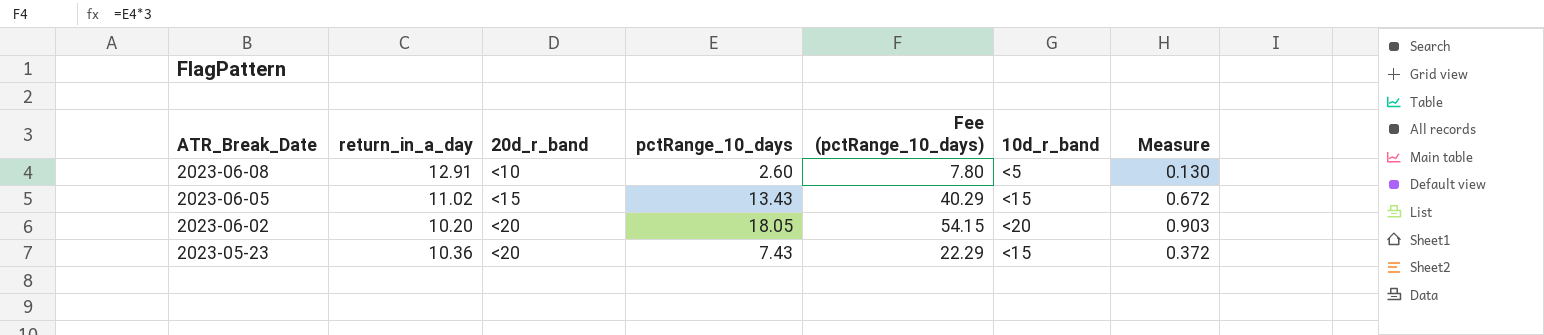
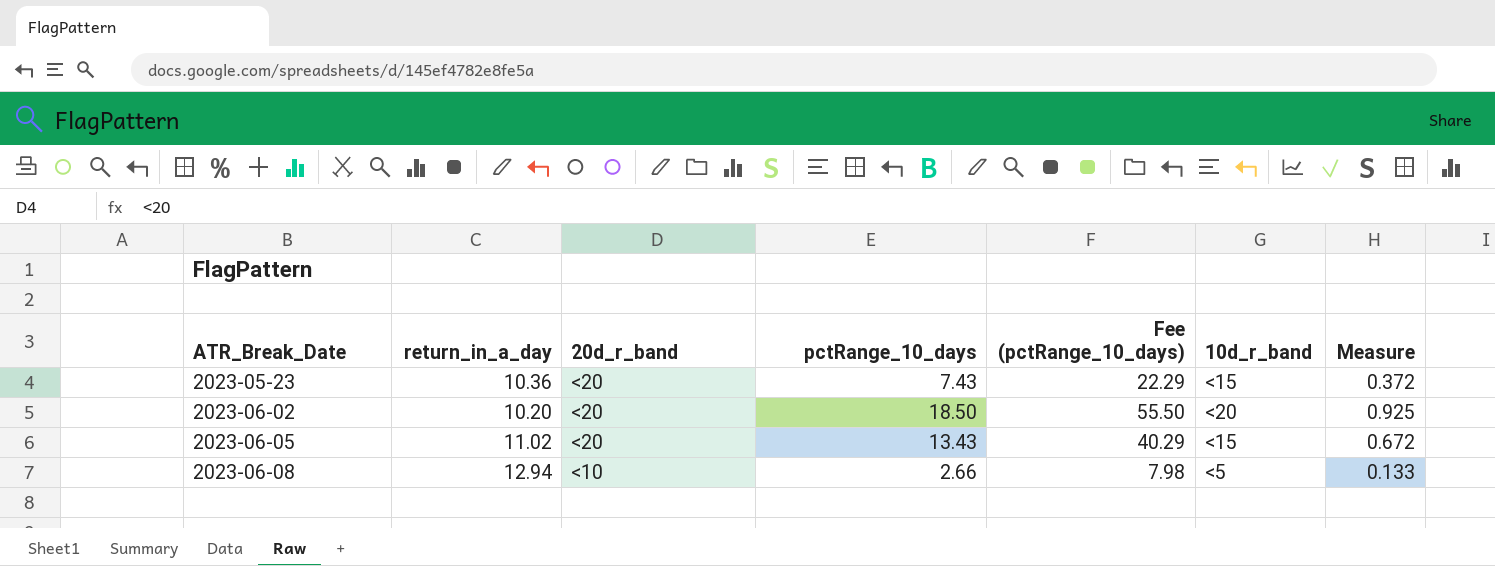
row order: ATR_Break_Date descending -> ATR_Break_Date ascending
2023-06-02 | pctRange_10_days: 18.05 -> 18.50
2023-06-02 | Fee (pctRange_10_days): 54.15 -> 55.50
2023-06-02 | Measure: 0.903 -> 0.925
2023-06-05 | 20d_r_band: <15 -> <20
2023-06-08 | return_in_a_day: 12.91 -> 12.94
2023-06-08 | pctRange_10_days: 2.60 -> 2.66
2023-06-08 | Fee (pctRange_10_days): 7.80 -> 7.98
2023-06-08 | Measure: 0.130 -> 0.133

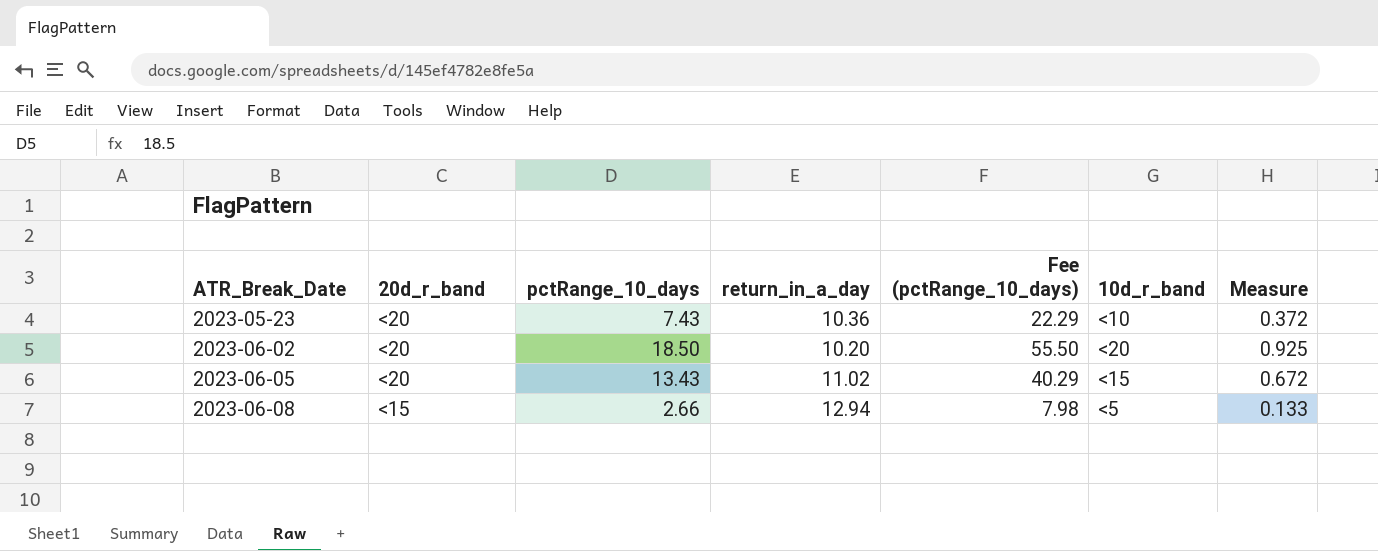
column return_in_a_day | position: 2 -> 4
2023-05-23 | 10d_r_band: <15 -> <10
2023-06-08 | 20d_r_band: <10 -> <15

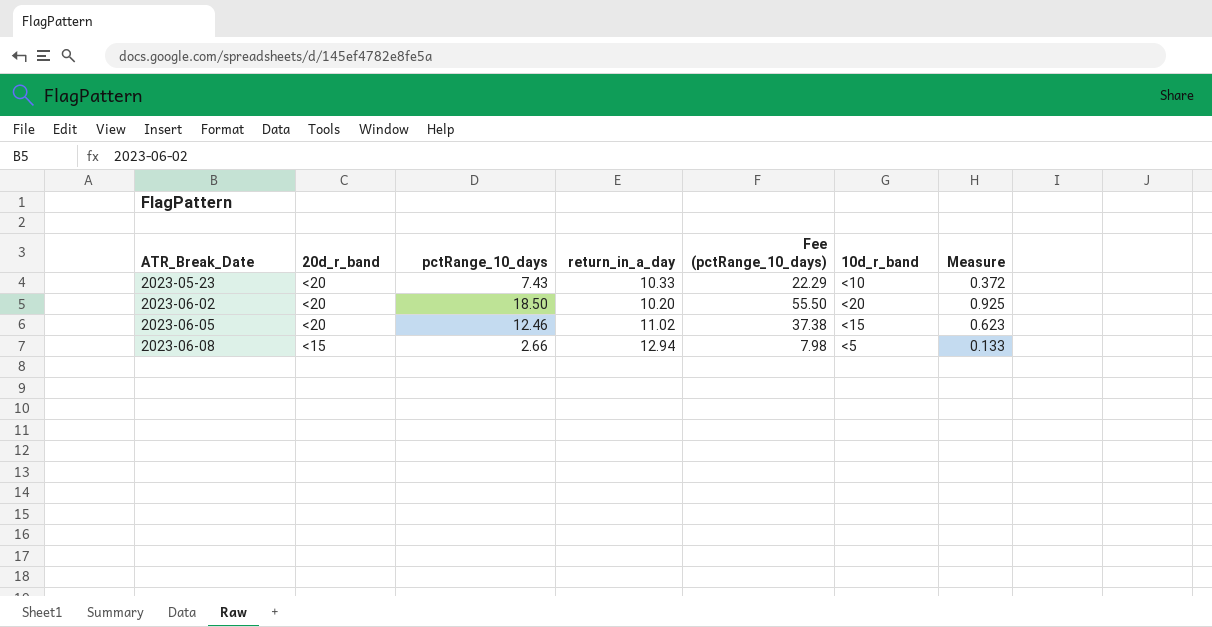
2023-05-23 | return_in_a_day: 10.36 -> 10.33
2023-06-05 | pctRange_10_days: 13.43 -> 12.46
2023-06-05 | Fee (pctRange_10_days): 40.29 -> 37.38
2023-06-05 | Measure: 0.672 -> 0.623

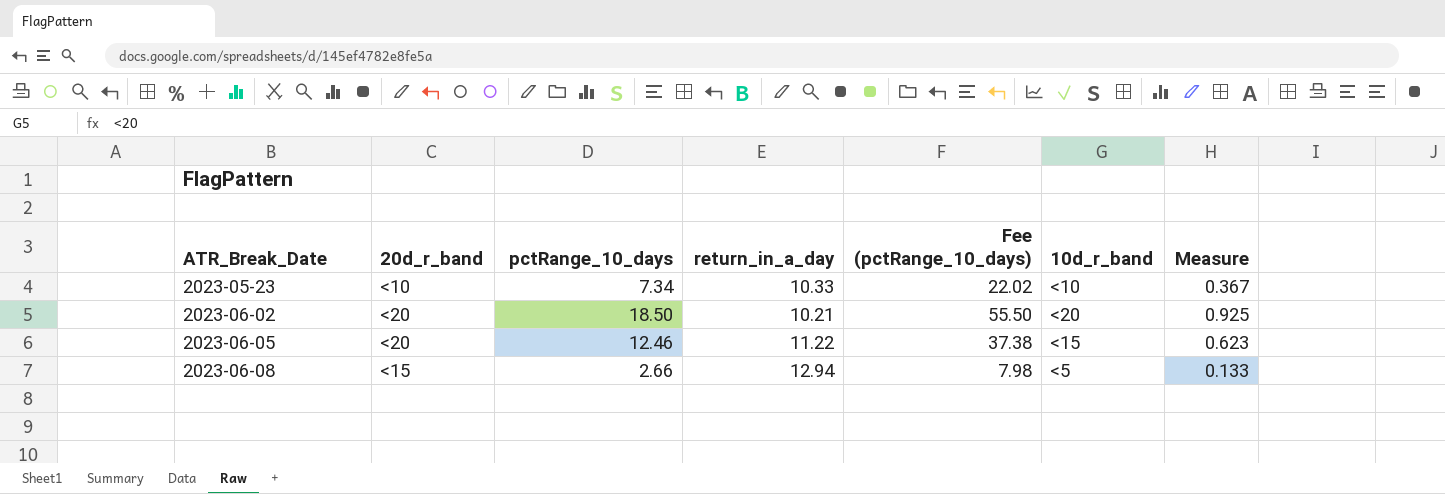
2023-05-23 | 20d_r_band: <20 -> <10
2023-05-23 | pctRange_10_days: 7.43 -> 7.34
2023-05-23 | Fee (pctRange_10_days): 22.29 -> 22.02
2023-05-23 | Measure: 0.372 -> 0.367
2023-06-02 | return_in_a_day: 10.20 -> 10.21
2023-06-05 | return_in_a_day: 11.02 -> 11.22

